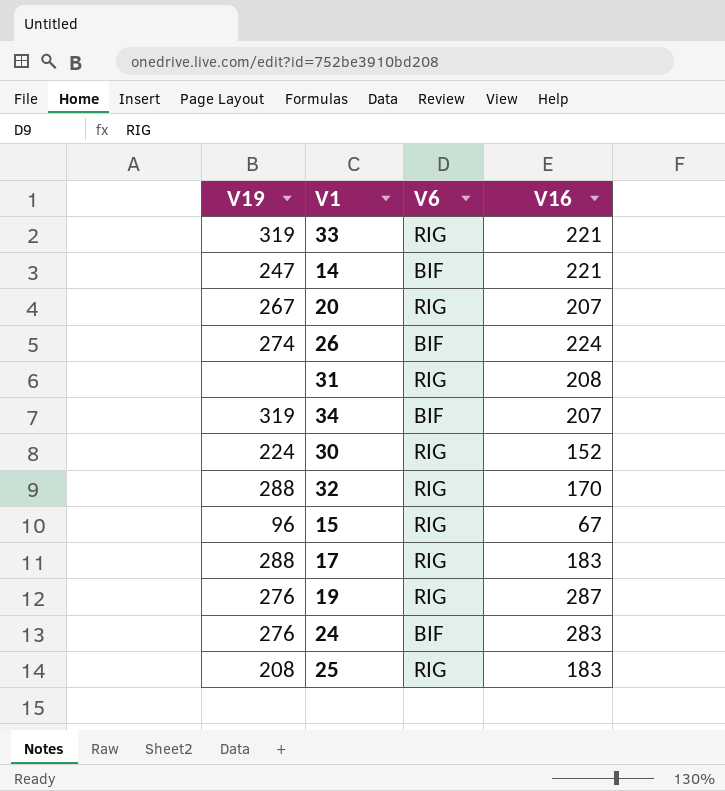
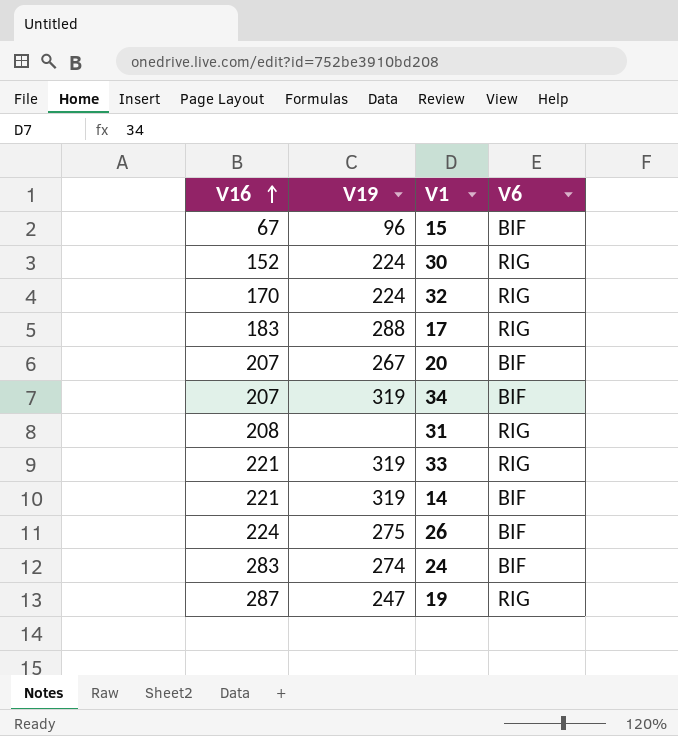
row order: none -> V16 ascending
column V16 | position: 4 -> 1
row 25: 208 | RIG | 183 -> none
15 | V6: RIG -> BIF
32 | V19: 288 -> 224
20 | V6: RIG -> BIF
14 | V19: 247 -> 319
26 | V19: 274 -> 275
24 | V19: 276 -> 274
19 | V19: 276 -> 247

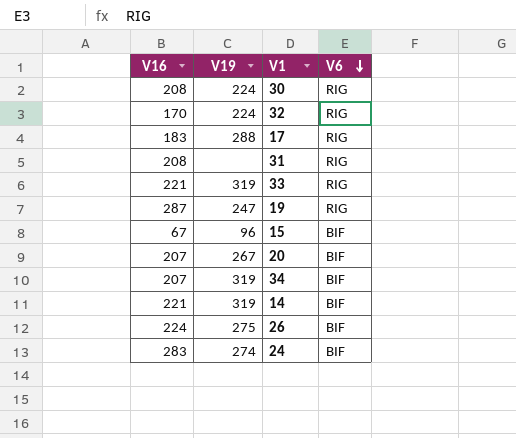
row order: V16 ascending -> V6 descending
30 | V16: 152 -> 208

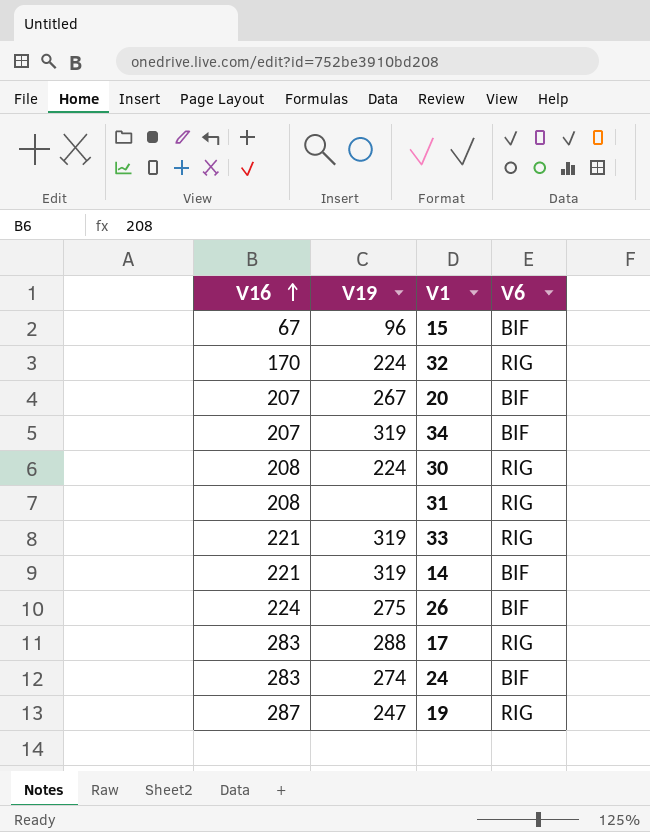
row order: V6 descending -> V16 ascending
17 | V16: 183 -> 283

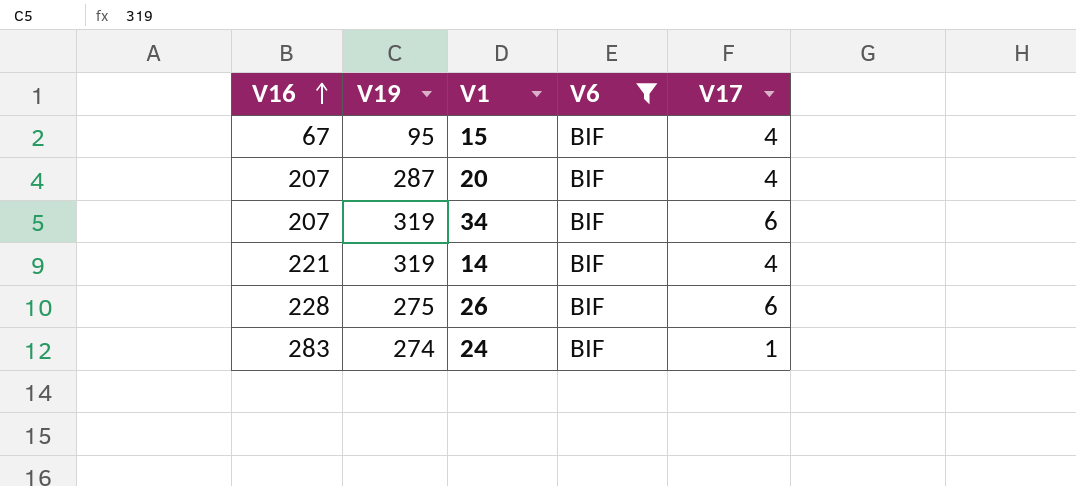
filter: none -> V6 = BIF
column V17 | position: none -> 5
15 | V19: 96 -> 95
20 | V19: 267 -> 287
26 | V16: 224 -> 228

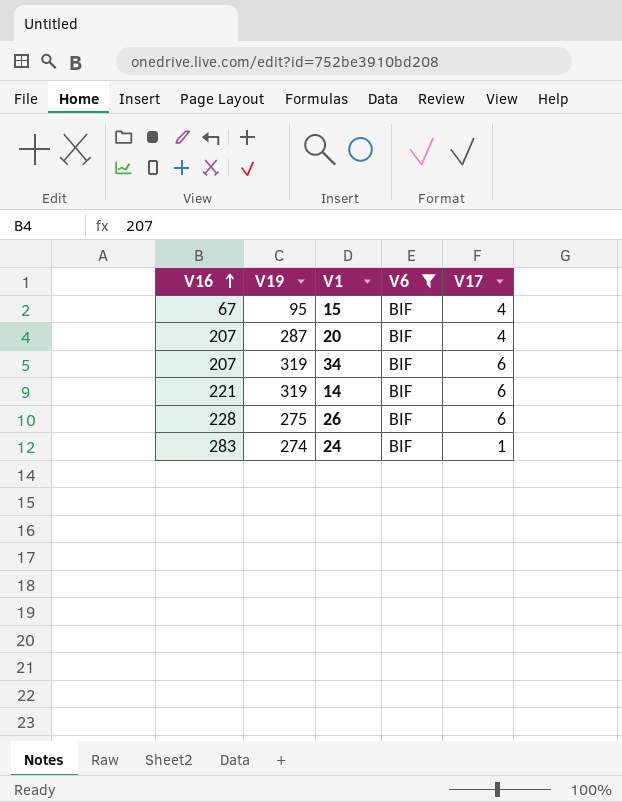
14 | V17: 4 -> 6

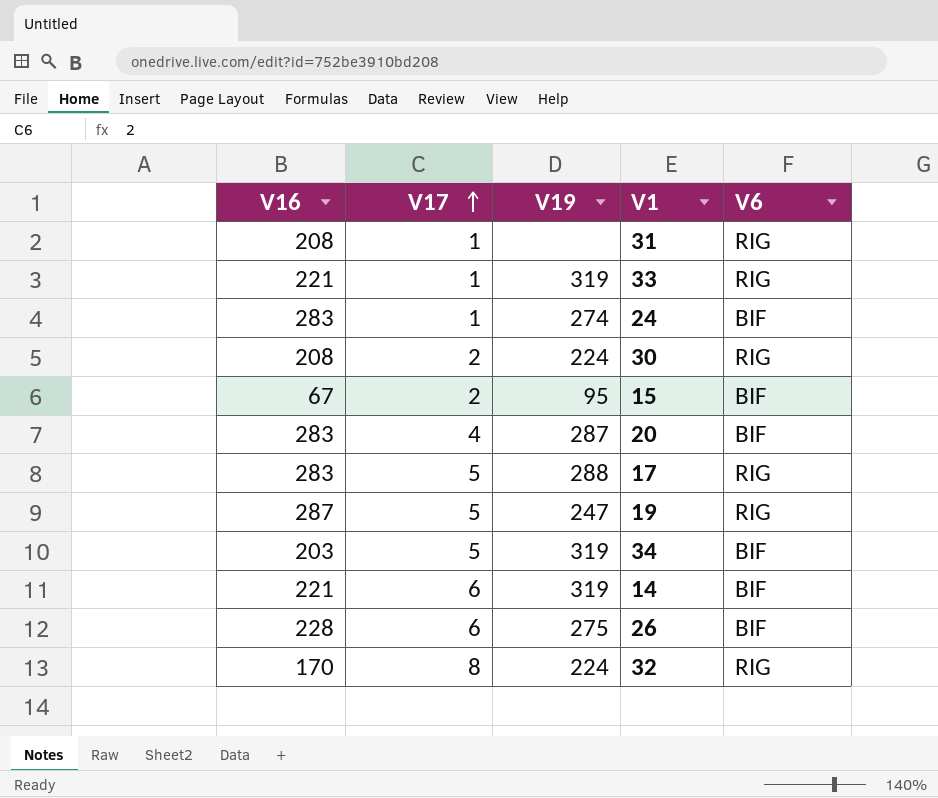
filter: V6 = BIF -> none
row order: V16 ascending -> V17 ascending
column V17 | position: 5 -> 2
15 | V17: 4 -> 2
20 | V16: 207 -> 283
34 | V16: 207 -> 203
34 | V17: 6 -> 5

